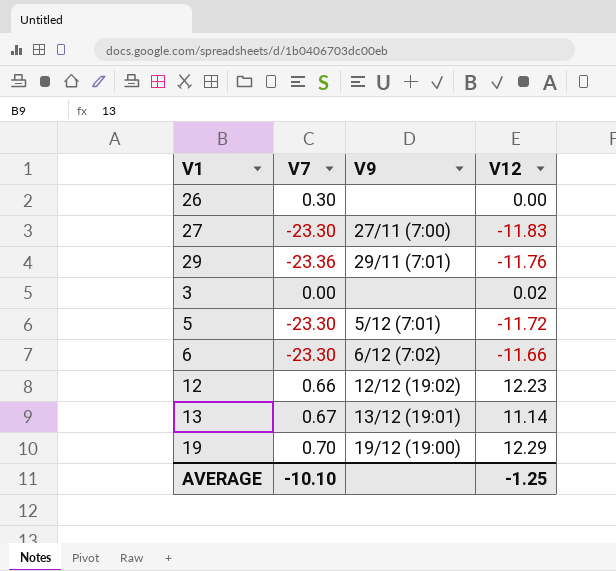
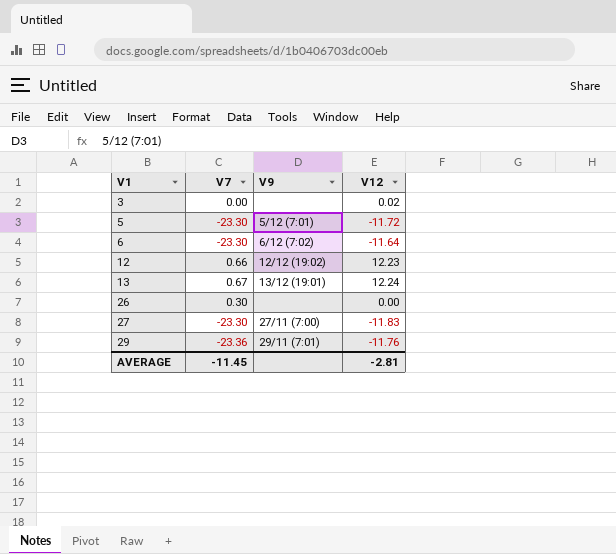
row order: none -> V1 ascending
row 19: 0.70 | 19/12 (19:00) | 12.29 -> none
6 | V12: -11.66 -> -11.64
13 | V12: 11.14 -> 12.24
AVERAGE | V7: -10.10 -> -11.45
AVERAGE | V12: -1.25 -> -2.81

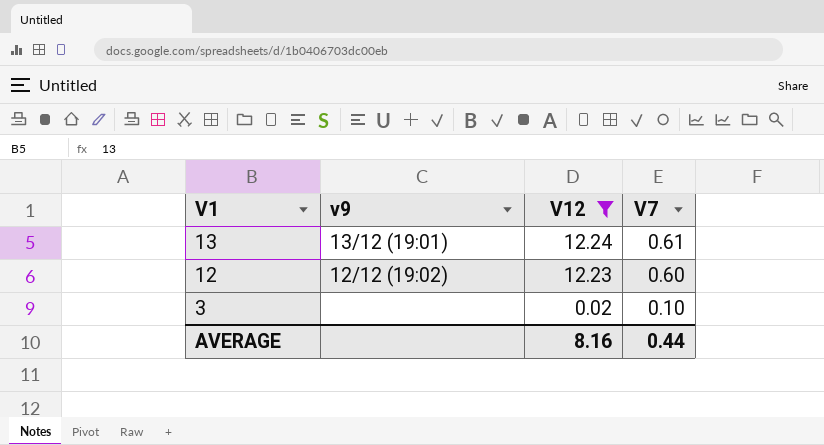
filter: none -> V12 >= 0.02
row order: V1 ascending -> V1 descending
column name: V9 -> v9
column V7 | position: 2 -> 4
13 | V7: 0.67 -> 0.61
12 | V7: 0.66 -> 0.60
3 | V7: 0.00 -> 0.10
AVERAGE | V12: -2.81 -> 8.16
AVERAGE | V7: -11.45 -> 0.44

